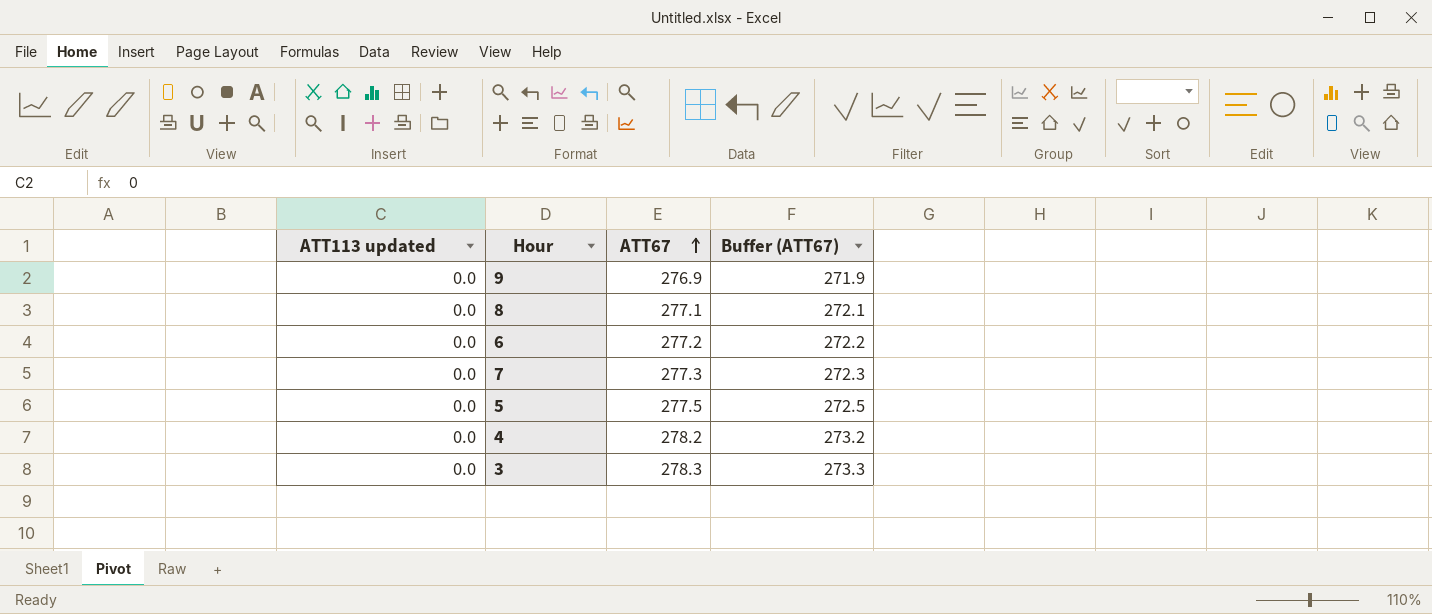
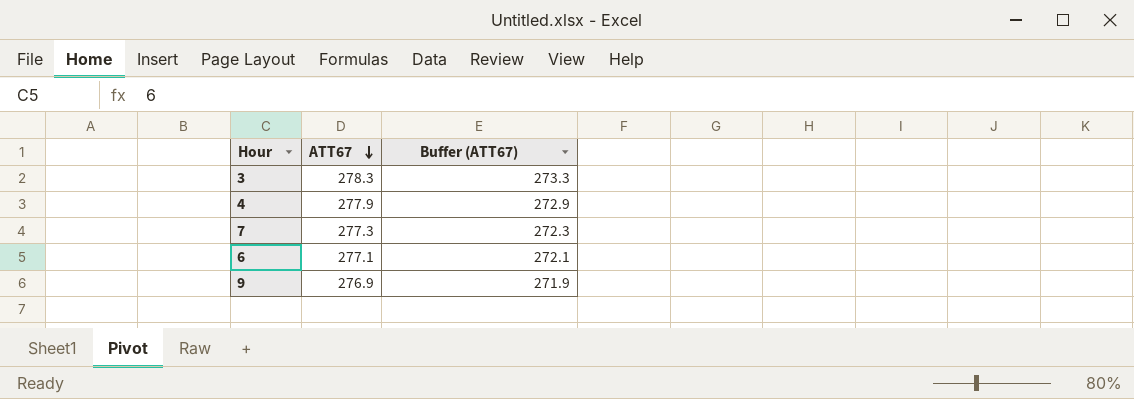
row order: ATT67 ascending -> ATT67 descending
column ATT113 updated | position: 1 -> none
row 8: 0.0 | 277.1 | 272.1 -> none
row 5: 0.0 | 277.5 | 272.5 -> none
4 | ATT67: 278.2 -> 277.9
4 | Buffer (ATT67): 273.2 -> 272.9
6 | ATT67: 277.2 -> 277.1
6 | Buffer (ATT67): 272.2 -> 272.1

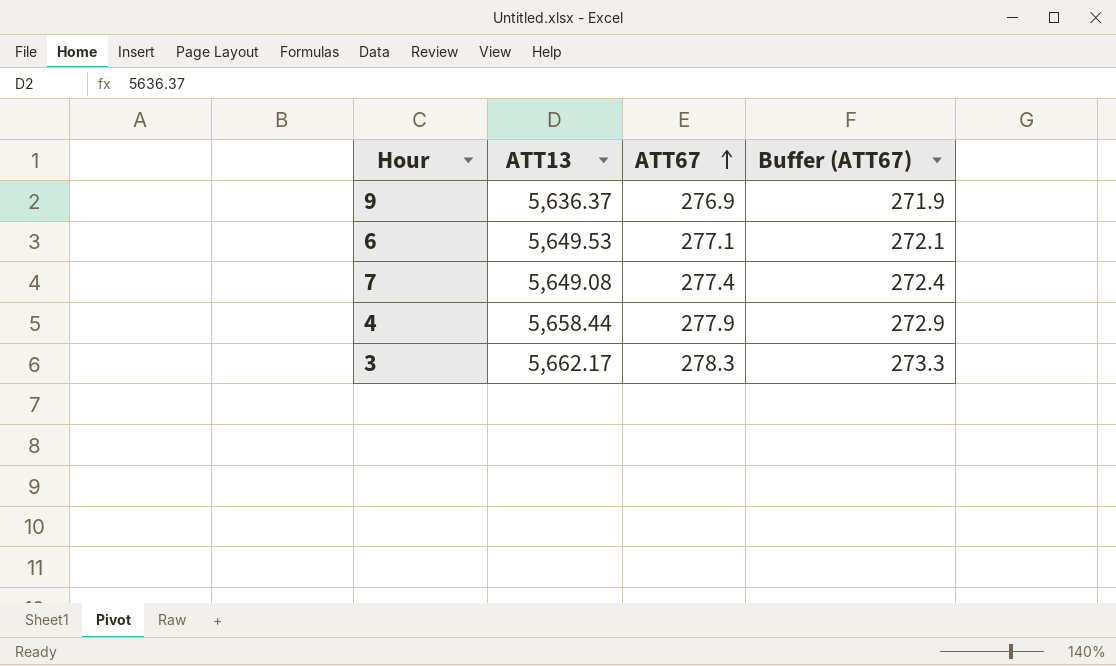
row order: ATT67 descending -> ATT67 ascending
column ATT13 | position: none -> 2
7 | ATT67: 277.3 -> 277.4
7 | Buffer (ATT67): 272.3 -> 272.4

